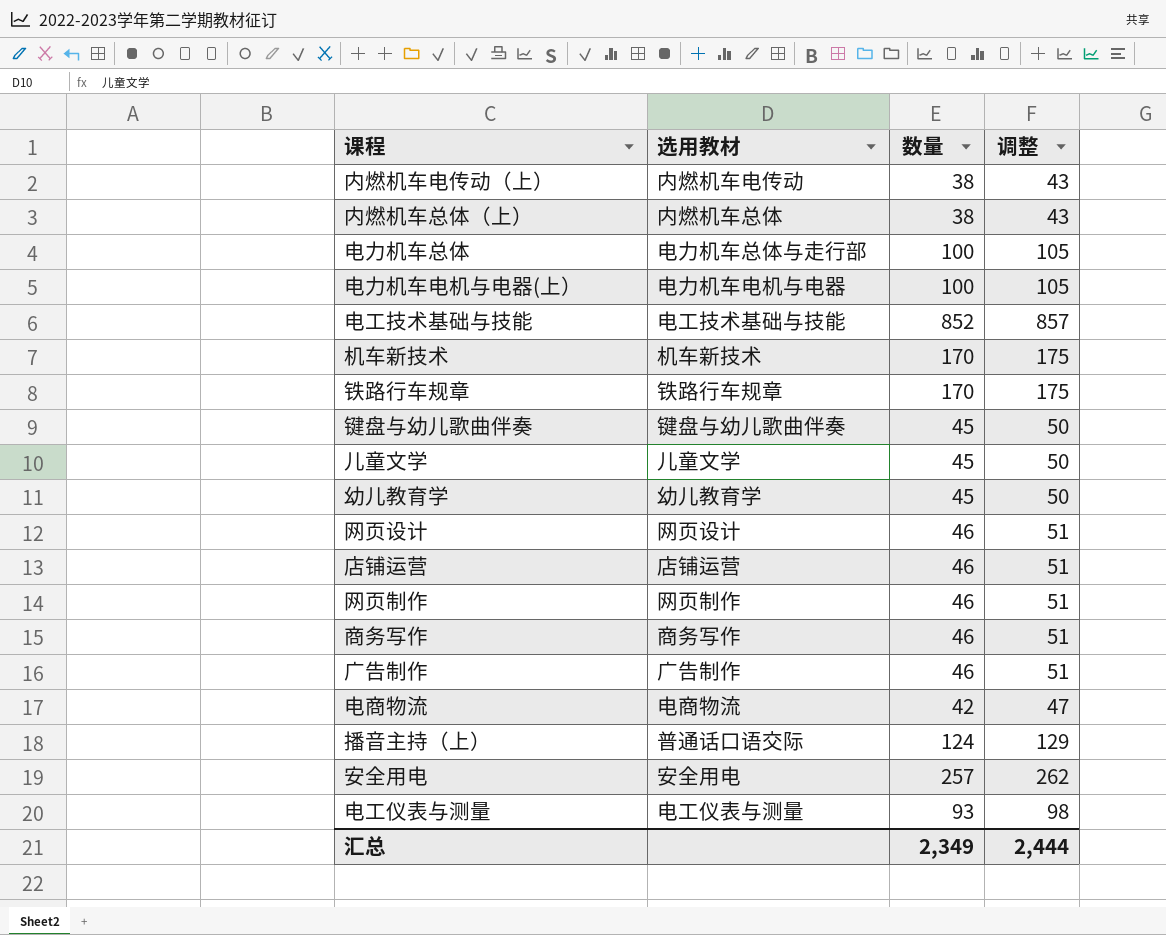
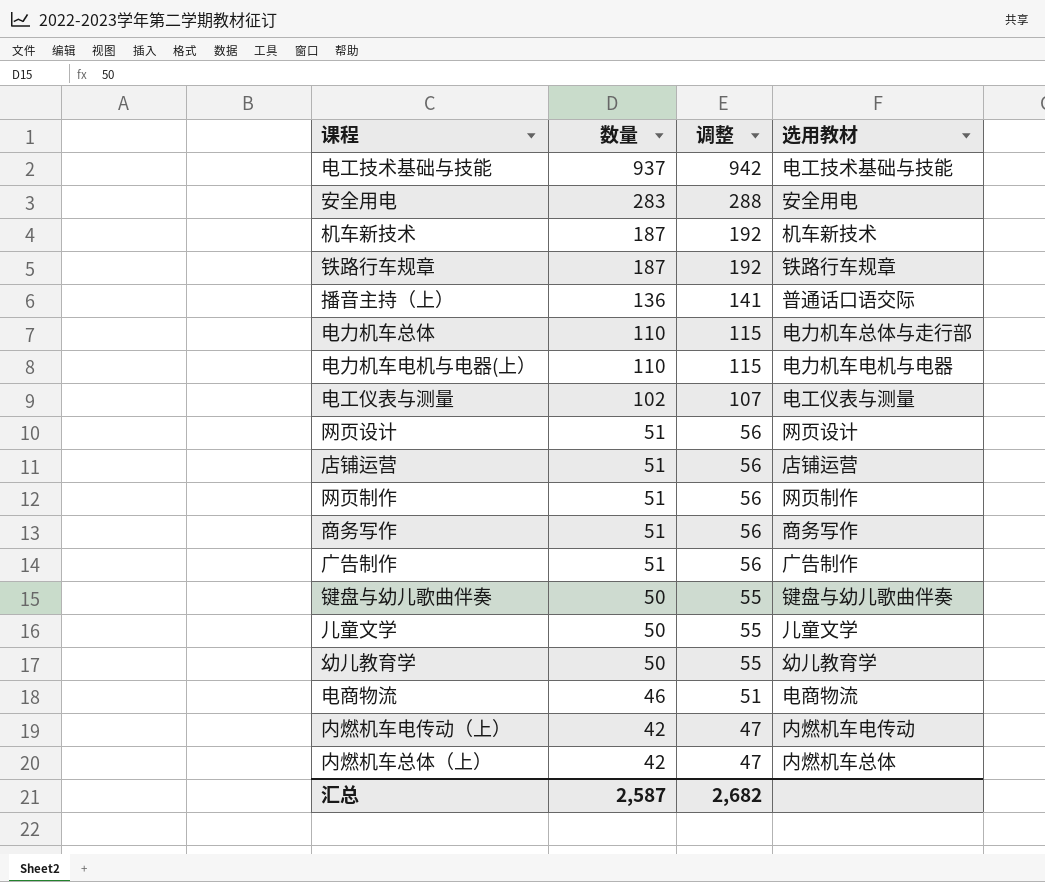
row order: none -> 数量 descending
column 选用教材 | position: 2 -> 4
电工技术基础与技能 | 数量: 852 -> 937
电工技术基础与技能 | 调整: 857 -> 942
安全用电 | 数量: 257 -> 283
安全用电 | 调整: 262 -> 288
机车新技术 | 数量: 170 -> 187
机车新技术 | 调整: 175 -> 192
铁路行车规章 | 数量: 170 -> 187
铁路行车规章 | 调整: 175 -> 192
播音主持（上） | 数量: 124 -> 136
播音主持（上） | 调整: 129 -> 141
电力机车总体 | 数量: 100 -> 110
电力机车总体 | 调整: 105 -> 115
电力机车电机与电器(上） | 数量: 100 -> 110
电力机车电机与电器(上） | 调整: 105 -> 115
电工仪表与测量 | 数量: 93 -> 102
电工仪表与测量 | 调整: 98 -> 107
网页设计 | 数量: 46 -> 51
网页设计 | 调整: 51 -> 56
店铺运营 | 数量: 46 -> 51
店铺运营 | 调整: 51 -> 56
网页制作 | 数量: 46 -> 51
网页制作 | 调整: 51 -> 56
商务写作 | 数量: 46 -> 51
商务写作 | 调整: 51 -> 56
广告制作 | 数量: 46 -> 51
广告制作 | 调整: 51 -> 56
键盘与幼儿歌曲伴奏 | 数量: 45 -> 50
键盘与幼儿歌曲伴奏 | 调整: 50 -> 55
儿童文学 | 数量: 45 -> 50
儿童文学 | 调整: 50 -> 55
幼儿教育学 | 数量: 45 -> 50
幼儿教育学 | 调整: 50 -> 55
电商物流 | 数量: 42 -> 46
电商物流 | 调整: 47 -> 51
内燃机车电传动（上） | 数量: 38 -> 42
内燃机车电传动（上） | 调整: 43 -> 47
内燃机车总体（上） | 数量: 38 -> 42
内燃机车总体（上） | 调整: 43 -> 47
汇总 | 数量: 2,349 -> 2,587
汇总 | 调整: 2,444 -> 2,682

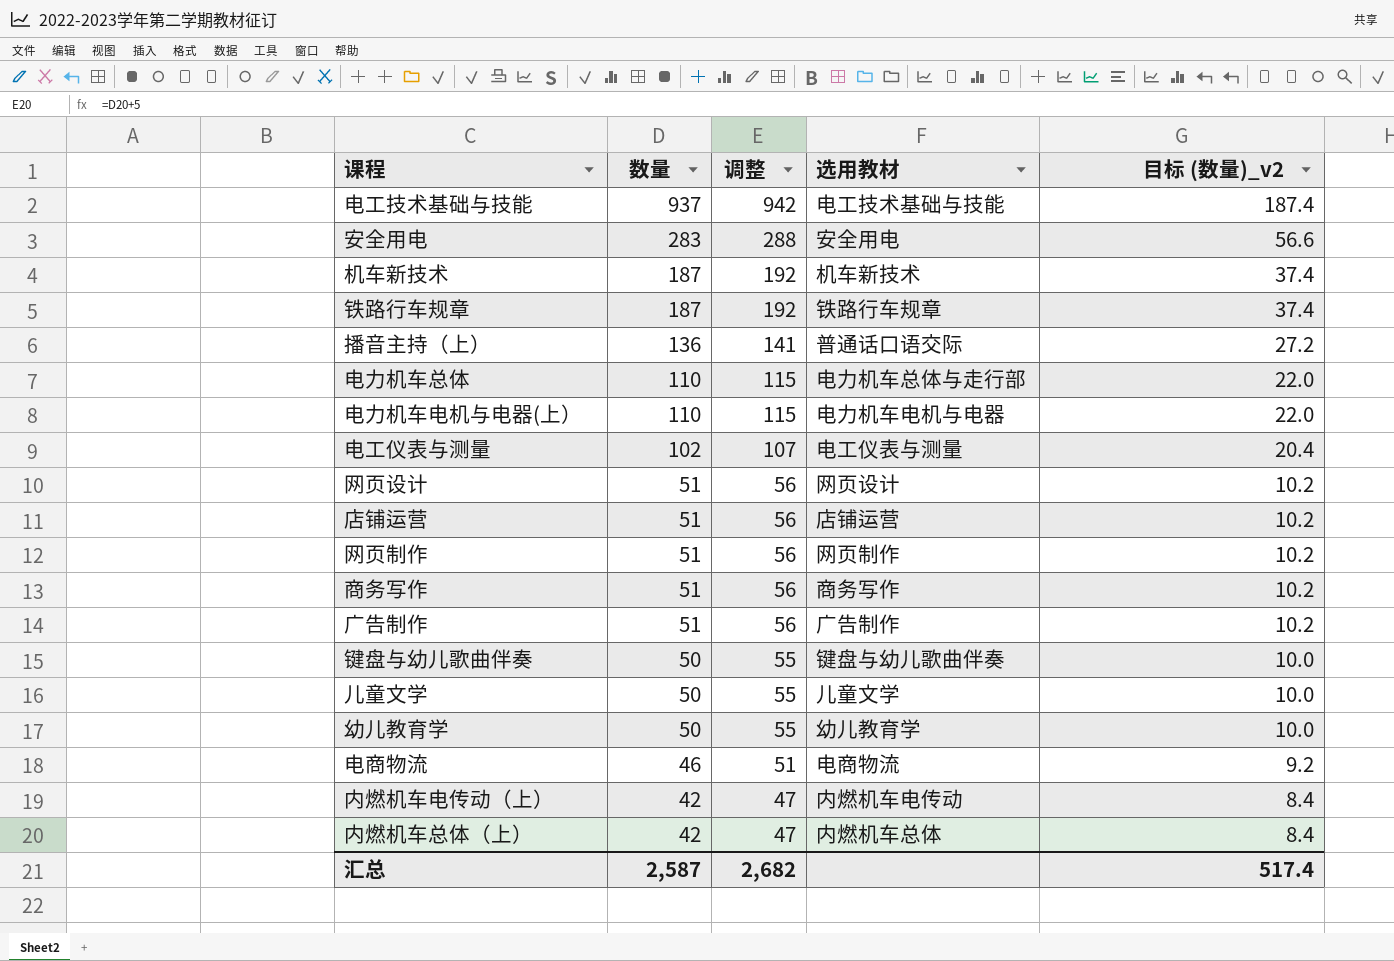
column 目标 (数量)_v2 | formula: none -> [数量] * 0.2

